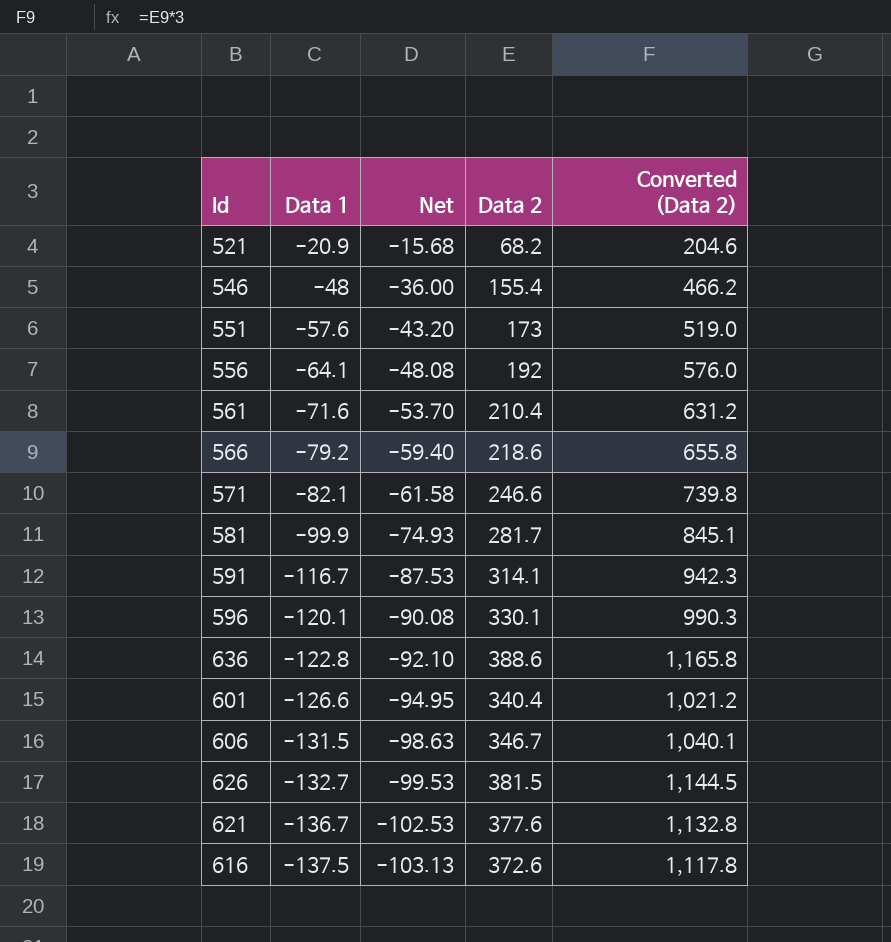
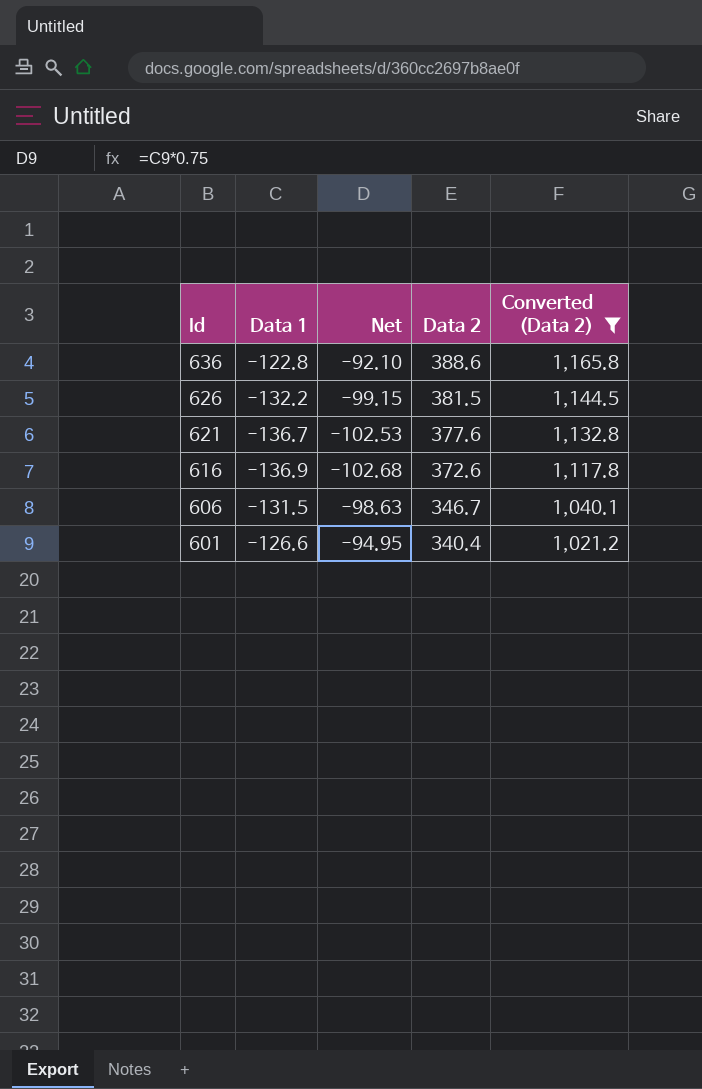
filter: none -> Converted (Data 2) >= 1,021.2
row order: Data 1 descending -> Id descending
626 | Data 1: -132.7 -> -132.2
626 | Net: -99.53 -> -99.15
616 | Data 1: -137.5 -> -136.9
616 | Net: -103.13 -> -102.68

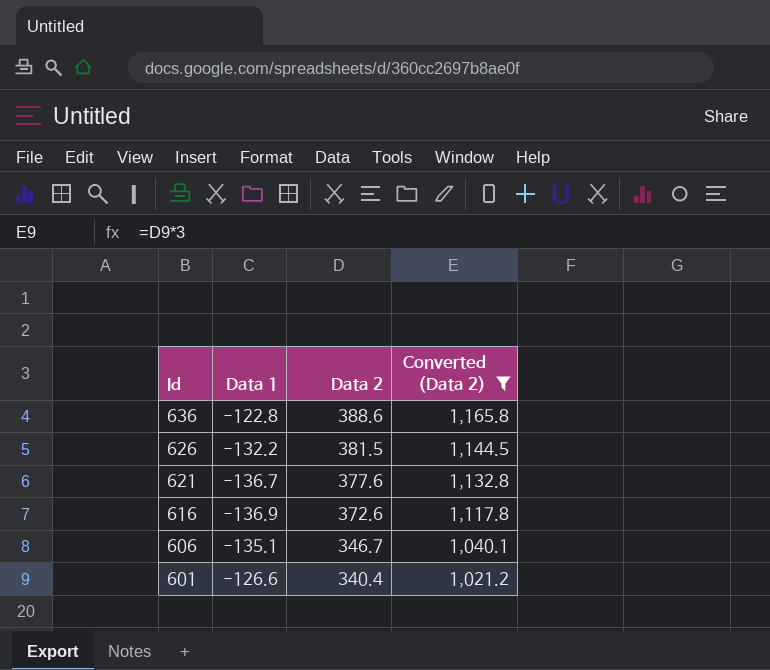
column Net | formula: [Data 1] * 0.75 -> none
606 | Data 1: -131.5 -> -135.1

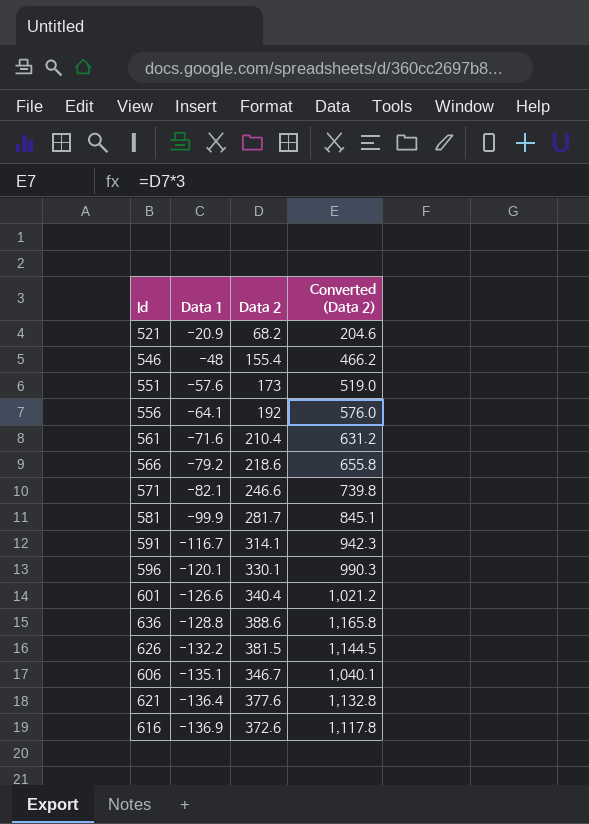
filter: Converted (Data 2) >= 1,021.2 -> none
row order: Id descending -> Data 1 descending
636 | Data 1: -122.8 -> -128.8
621 | Data 1: -136.7 -> -136.4

